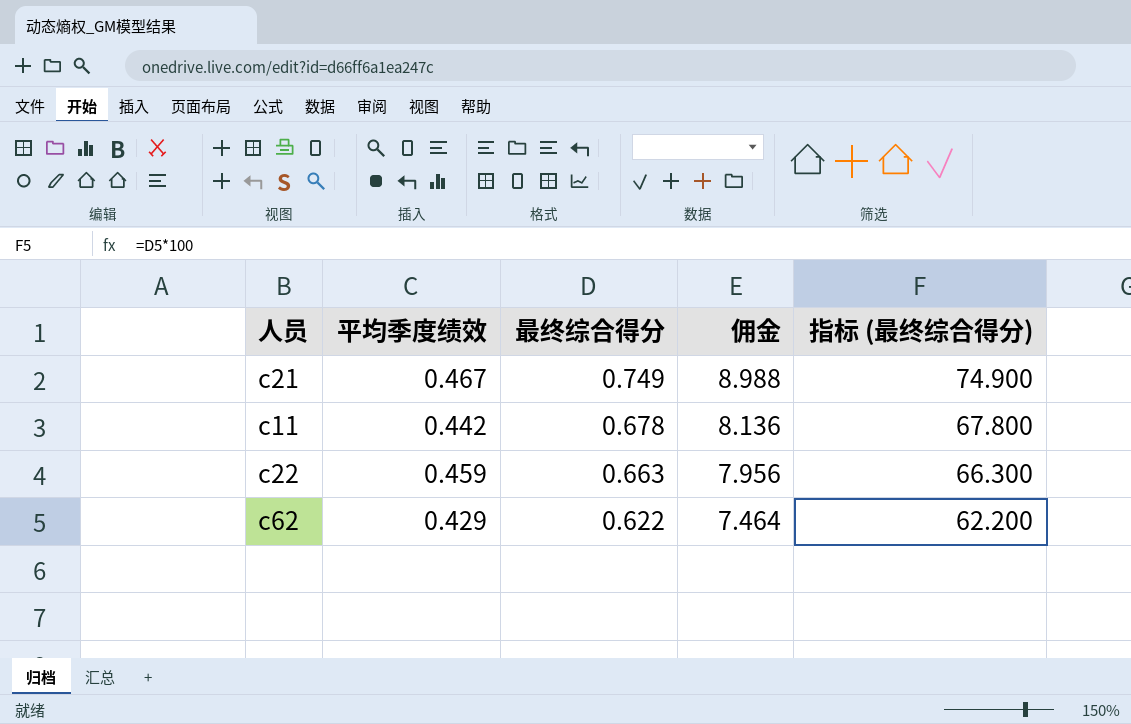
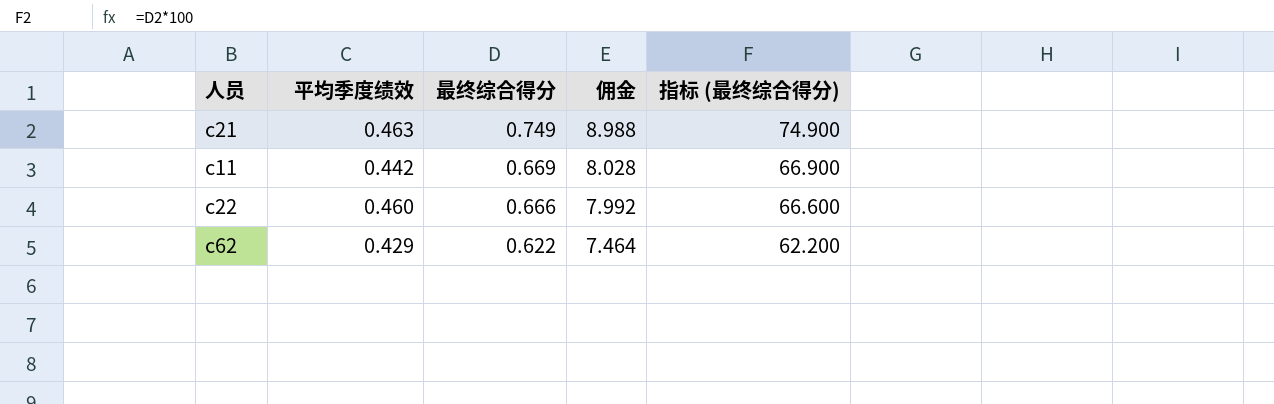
c21 | 平均季度绩效: 0.467 -> 0.463
c11 | 最终综合得分: 0.678 -> 0.669
c11 | 佣金: 8.136 -> 8.028
c11 | 指标 (最终综合得分): 67.800 -> 66.900
c22 | 平均季度绩效: 0.459 -> 0.460
c22 | 最终综合得分: 0.663 -> 0.666
c22 | 佣金: 7.956 -> 7.992
c22 | 指标 (最终综合得分): 66.300 -> 66.600

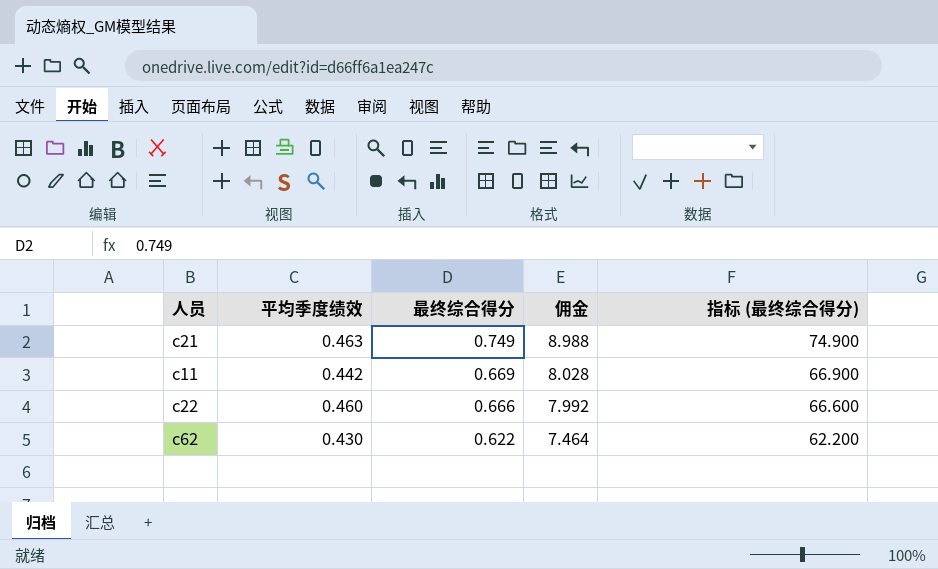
c62 | 平均季度绩效: 0.429 -> 0.430

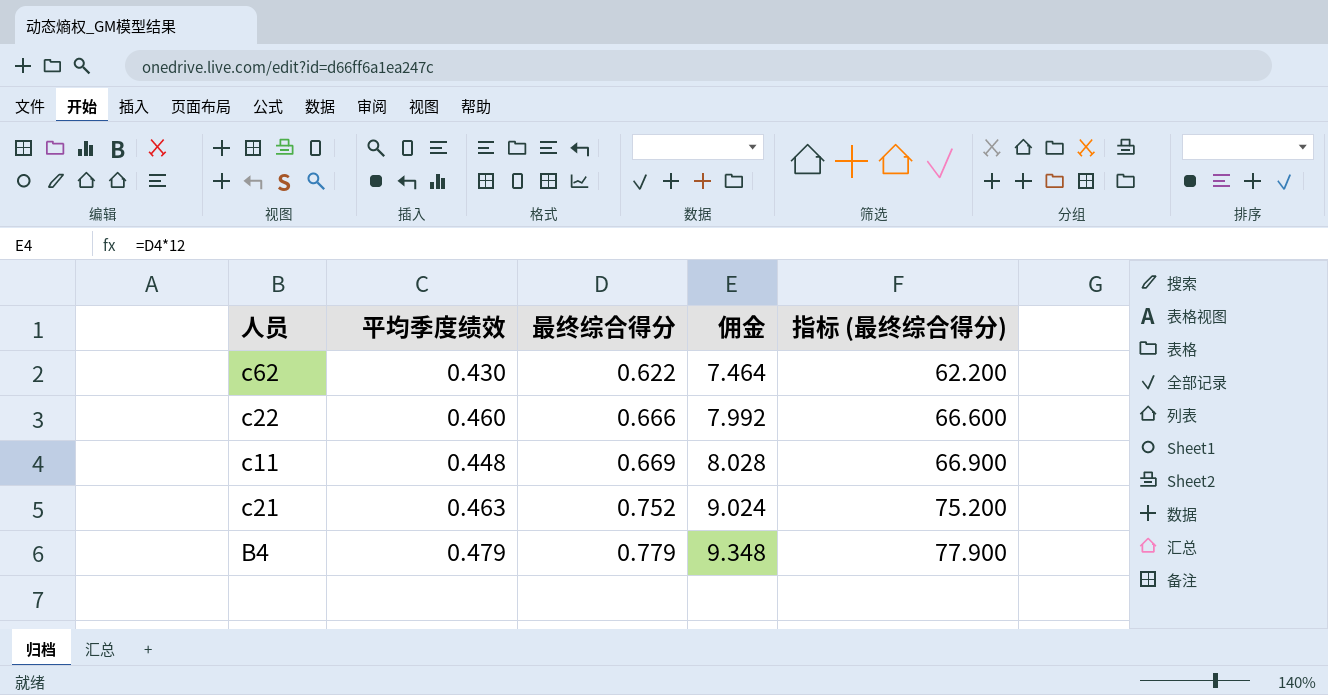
row order: 最终综合得分 descending -> 最终综合得分 ascending
c11 | 平均季度绩效: 0.442 -> 0.448
c21 | 最终综合得分: 0.749 -> 0.752
c21 | 佣金: 8.988 -> 9.024
c21 | 指标 (最终综合得分): 74.900 -> 75.200
row B4: none -> 0.479 | 0.779 | 9.348 | 77.900

